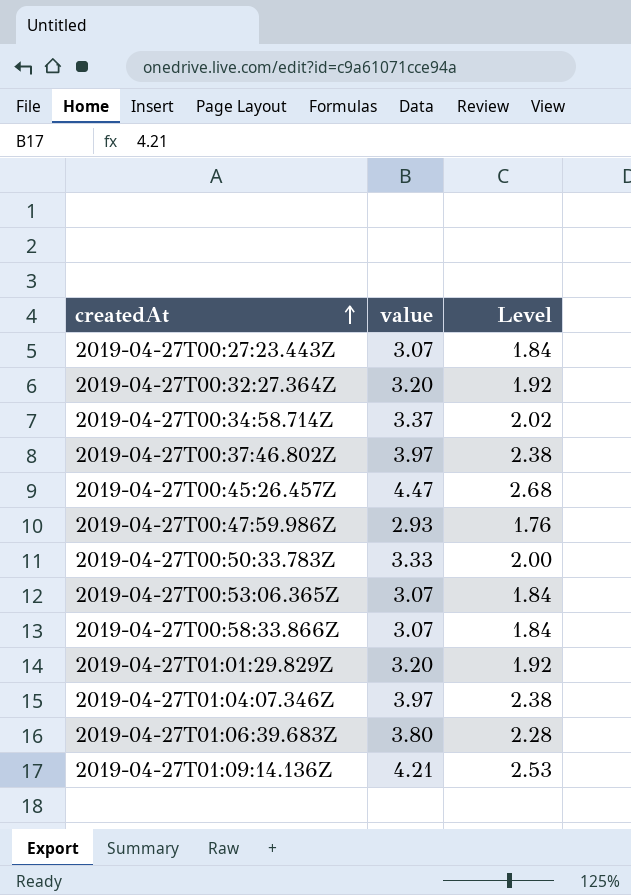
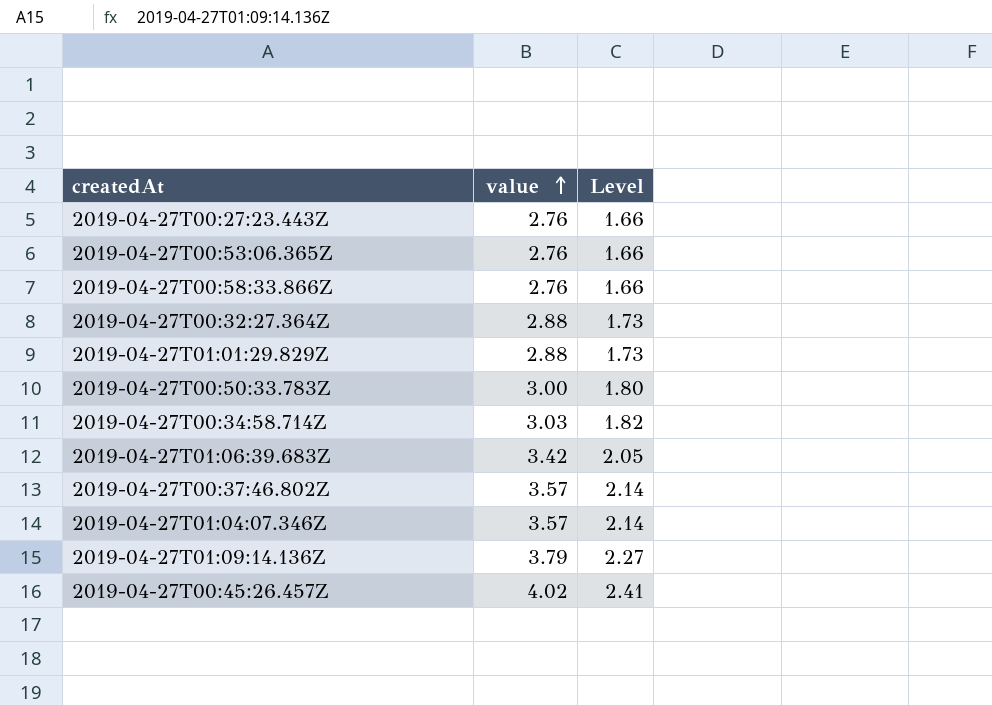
row order: createdAt ascending -> value ascending
row 2019-04-27T00:47:59.986Z: 2.93 | 1.76 -> none
2019-04-27T00:27:23.443Z | value: 3.07 -> 2.76
2019-04-27T00:27:23.443Z | Level: 1.84 -> 1.66
2019-04-27T00:53:06.365Z | value: 3.07 -> 2.76
2019-04-27T00:53:06.365Z | Level: 1.84 -> 1.66
2019-04-27T00:58:33.866Z | value: 3.07 -> 2.76
2019-04-27T00:58:33.866Z | Level: 1.84 -> 1.66
2019-04-27T00:32:27.364Z | value: 3.20 -> 2.88
2019-04-27T00:32:27.364Z | Level: 1.92 -> 1.73
2019-04-27T01:01:29.829Z | value: 3.20 -> 2.88
2019-04-27T01:01:29.829Z | Level: 1.92 -> 1.73
2019-04-27T00:50:33.783Z | value: 3.33 -> 3.00
2019-04-27T00:50:33.783Z | Level: 2.00 -> 1.80
2019-04-27T00:34:58.714Z | value: 3.37 -> 3.03
2019-04-27T00:34:58.714Z | Level: 2.02 -> 1.82
2019-04-27T01:06:39.683Z | value: 3.80 -> 3.42
2019-04-27T01:06:39.683Z | Level: 2.28 -> 2.05
2019-04-27T00:37:46.802Z | value: 3.97 -> 3.57
2019-04-27T00:37:46.802Z | Level: 2.38 -> 2.14
2019-04-27T01:04:07.346Z | value: 3.97 -> 3.57
2019-04-27T01:04:07.346Z | Level: 2.38 -> 2.14
2019-04-27T01:09:14.136Z | value: 4.21 -> 3.79
2019-04-27T01:09:14.136Z | Level: 2.53 -> 2.27
2019-04-27T00:45:26.457Z | value: 4.47 -> 4.02
2019-04-27T00:45:26.457Z | Level: 2.68 -> 2.41

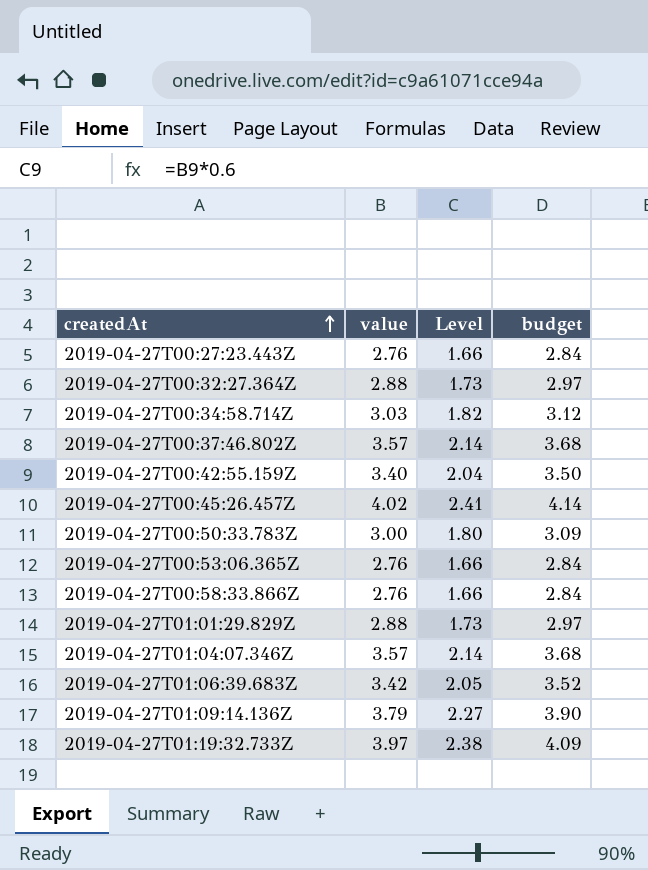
row order: value ascending -> createdAt ascending
column budget | formula: none -> [value] * 1.03
row 2019-04-27T00:42:55.159Z: none -> 3.40 | 2.04 | 3.50
row 2019-04-27T01:19:32.733Z: none -> 3.97 | 2.38 | 4.09

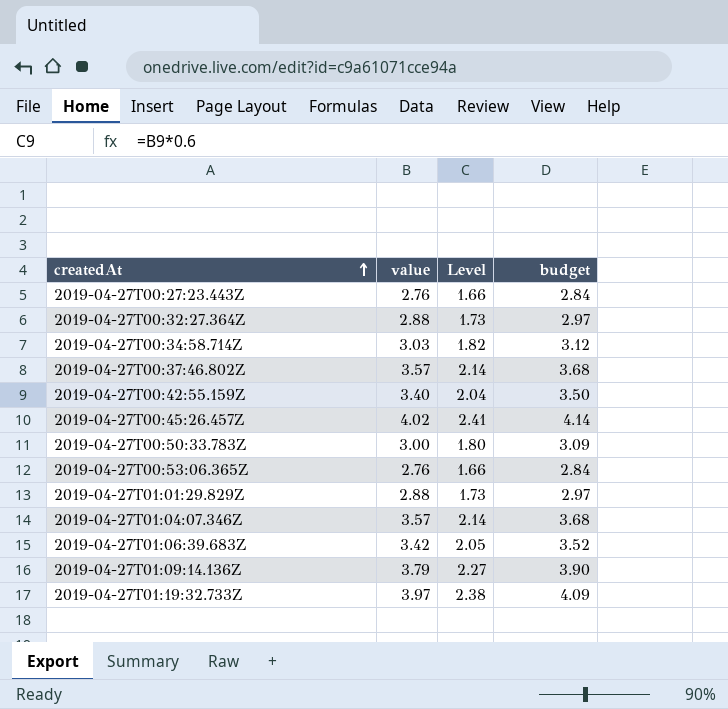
row 2019-04-27T00:58:33.866Z: 2.76 | 1.66 | 2.84 -> none

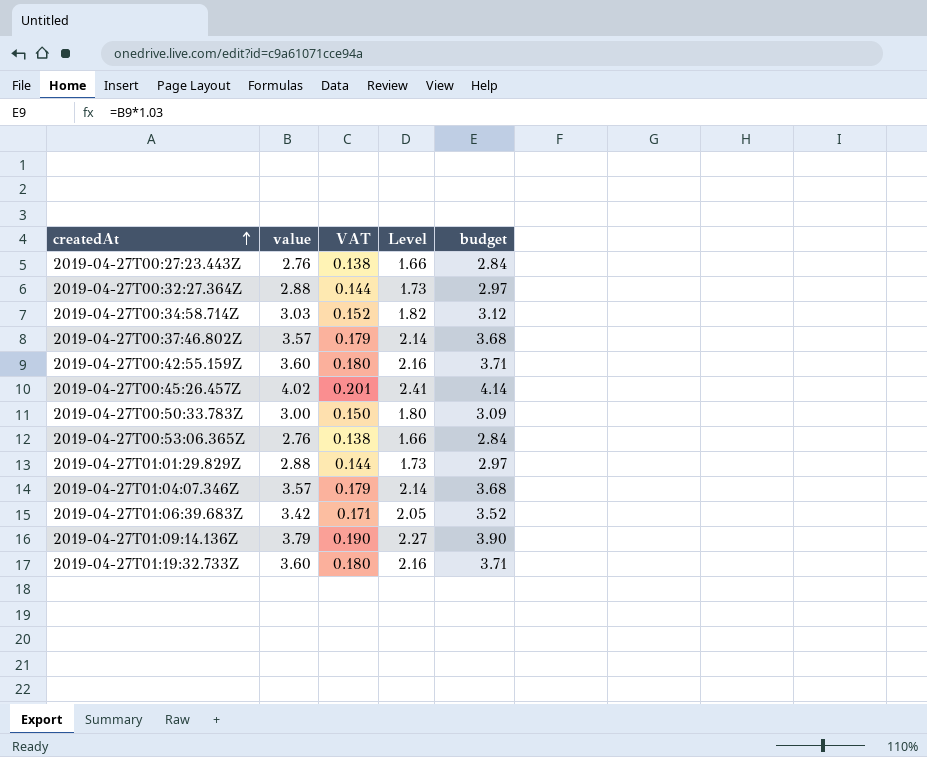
column VAT | formula: none -> [value] * 0.05
2019-04-27T00:42:55.159Z | value: 3.40 -> 3.60
2019-04-27T00:42:55.159Z | Level: 2.04 -> 2.16
2019-04-27T00:42:55.159Z | budget: 3.50 -> 3.71
2019-04-27T01:19:32.733Z | value: 3.97 -> 3.60
2019-04-27T01:19:32.733Z | Level: 2.38 -> 2.16
2019-04-27T01:19:32.733Z | budget: 4.09 -> 3.71

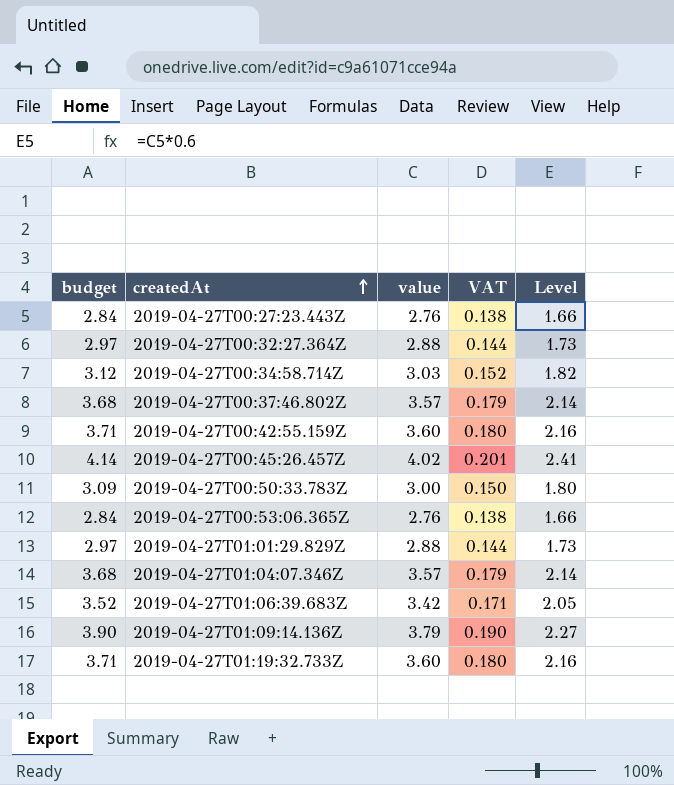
column budget | position: 5 -> 1

